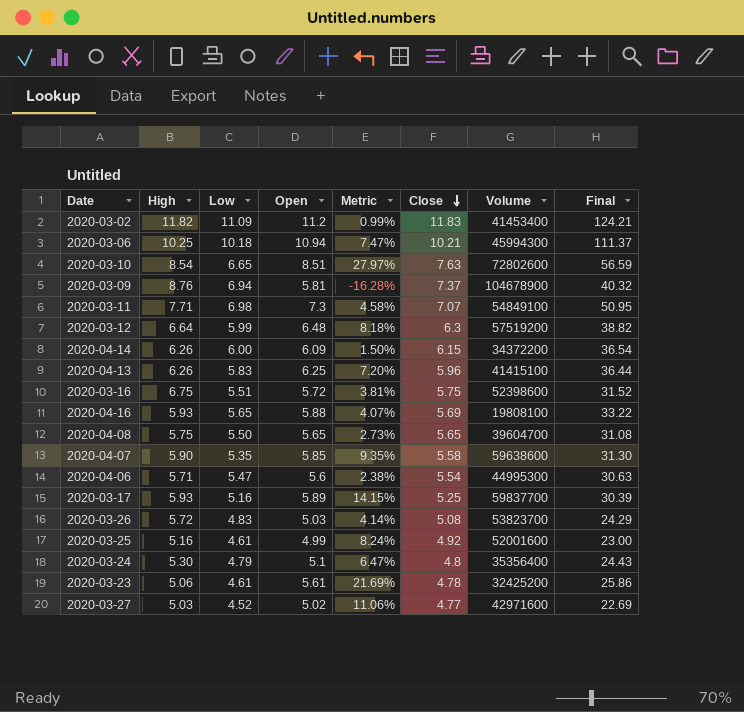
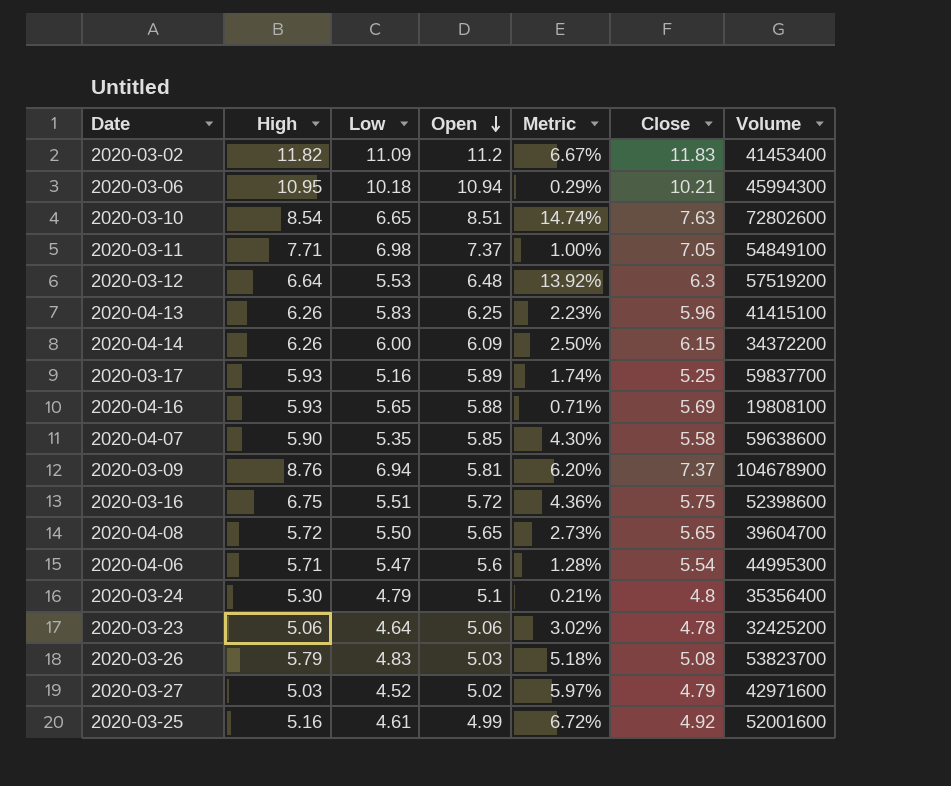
row order: Close descending -> Open descending
column Final | formula: [Low] * [Open] -> none
column Metric | formula: ([Open] - [Low]) / [Low] -> ([Close] - [Low]) / [Low]
2020-03-06 | High: 10.25 -> 10.95
2020-03-11 | Open: 7.3 -> 7.37
2020-03-11 | Close: 7.07 -> 7.05
2020-03-12 | Low: 5.99 -> 5.53
2020-04-08 | High: 5.75 -> 5.72
2020-03-23 | Low: 4.61 -> 4.64
2020-03-23 | Open: 5.61 -> 5.06
2020-03-26 | High: 5.72 -> 5.79
2020-03-27 | Close: 4.77 -> 4.79

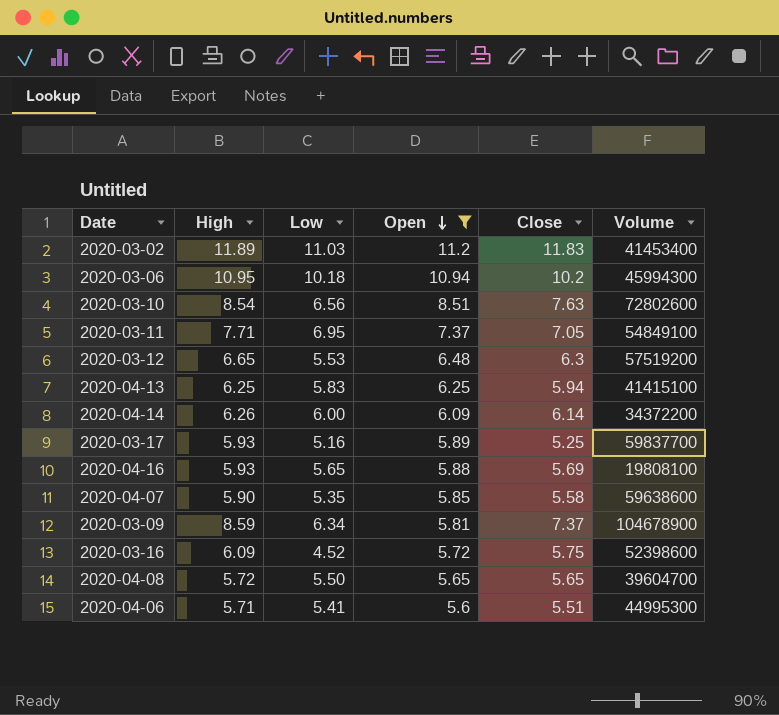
filter: none -> Open >= 5.6
column Metric | formula: ([Close] - [Low]) / [Low] -> none
2020-03-02 | High: 11.82 -> 11.89
2020-03-02 | Low: 11.09 -> 11.03
2020-03-06 | Close: 10.21 -> 10.2
2020-03-10 | Low: 6.65 -> 6.56
2020-03-11 | Low: 6.98 -> 6.95
2020-03-12 | High: 6.64 -> 6.65
2020-04-13 | High: 6.26 -> 6.25
2020-04-13 | Close: 5.96 -> 5.94
2020-04-14 | Close: 6.15 -> 6.14
2020-03-09 | High: 8.76 -> 8.59
2020-03-09 | Low: 6.94 -> 6.34
2020-03-16 | High: 6.75 -> 6.09
2020-03-16 | Low: 5.51 -> 4.52
2020-04-06 | Low: 5.47 -> 5.41
2020-04-06 | Close: 5.54 -> 5.51

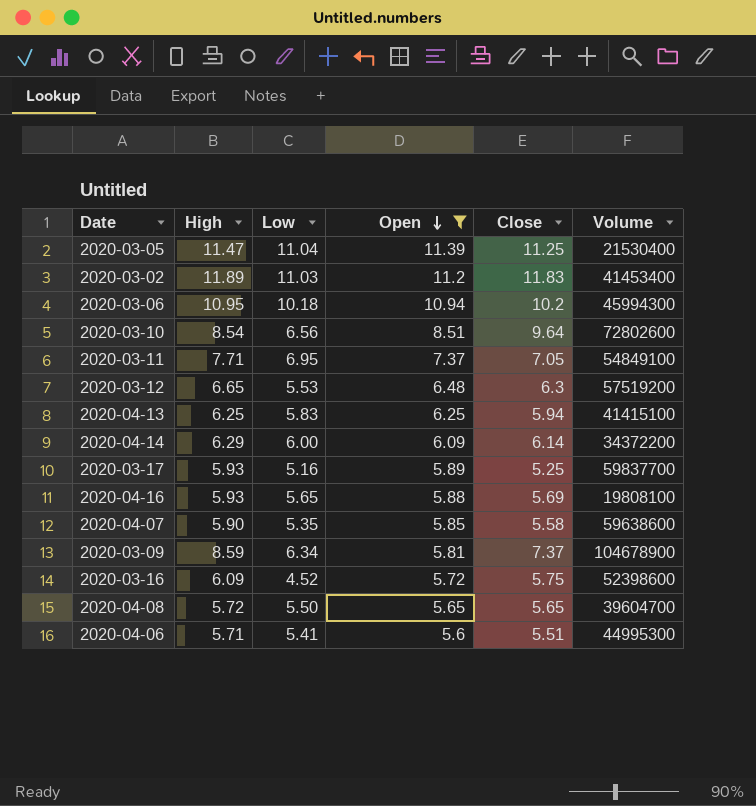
row 2020-03-05: none -> 11.47 | 11.04 | 11.39 | 11.25 | 21530400
2020-03-10 | Close: 7.63 -> 9.64
2020-04-14 | High: 6.26 -> 6.29

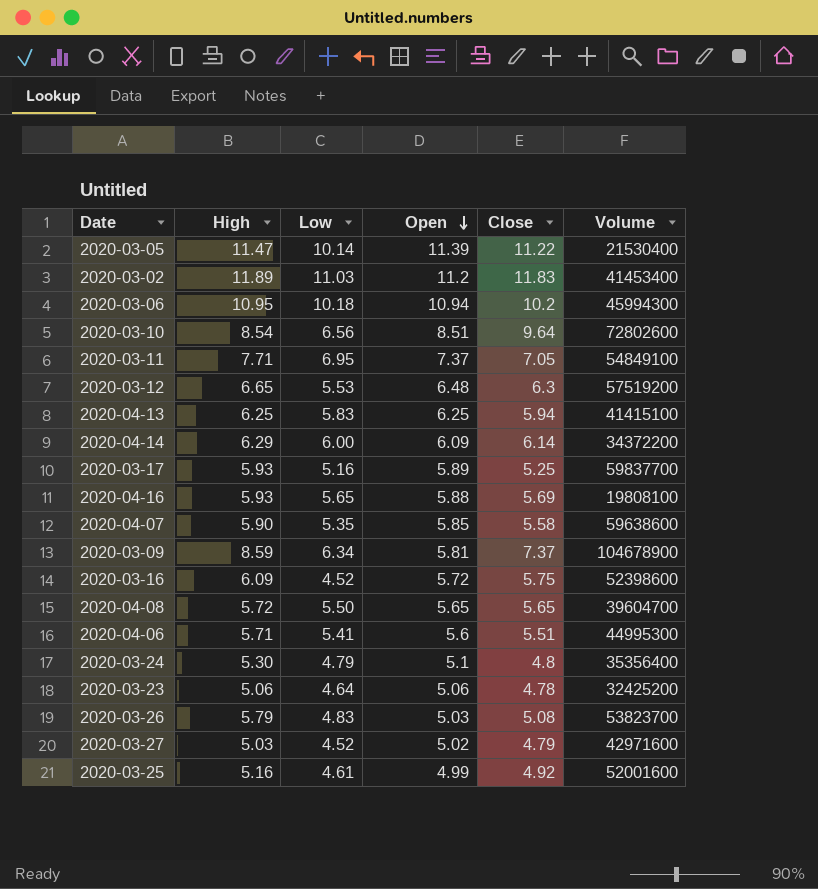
filter: Open >= 5.6 -> none
2020-03-05 | Low: 11.04 -> 10.14
2020-03-05 | Close: 11.25 -> 11.22

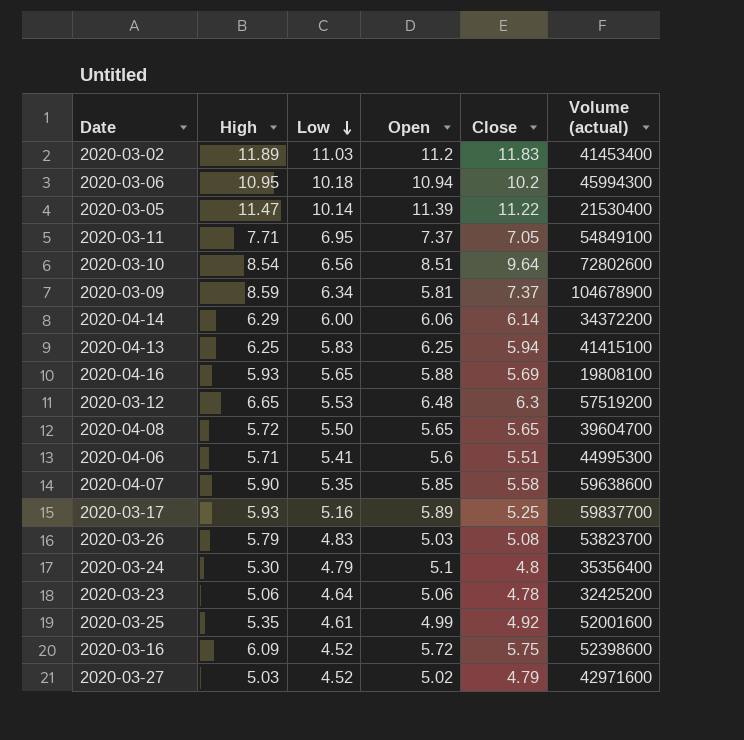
row order: Open descending -> Low descending
column name: Volume -> Volume (actual)
2020-04-14 | Open: 6.09 -> 6.06
2020-03-25 | High: 5.16 -> 5.35

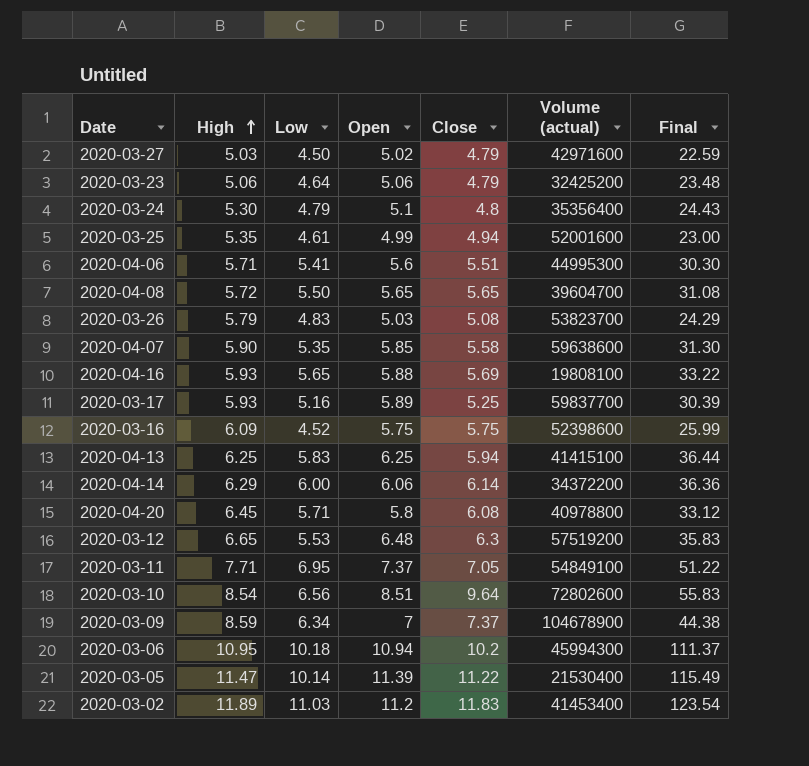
row order: Low descending -> High ascending
column Final | formula: none -> [Low] * [Open]
2020-03-27 | Low: 4.52 -> 4.50
2020-03-23 | Close: 4.78 -> 4.79
2020-03-25 | Close: 4.92 -> 4.94
2020-03-16 | Open: 5.72 -> 5.75
row 2020-04-20: none -> 6.45 | 5.71 | 5.8 | 6.08 | 40978800 | 33.12
2020-03-09 | Open: 5.81 -> 7

